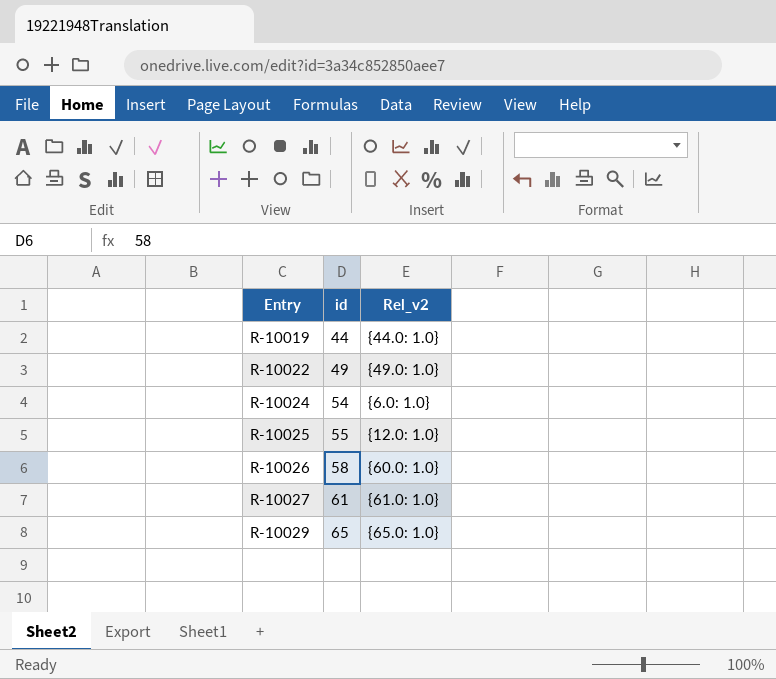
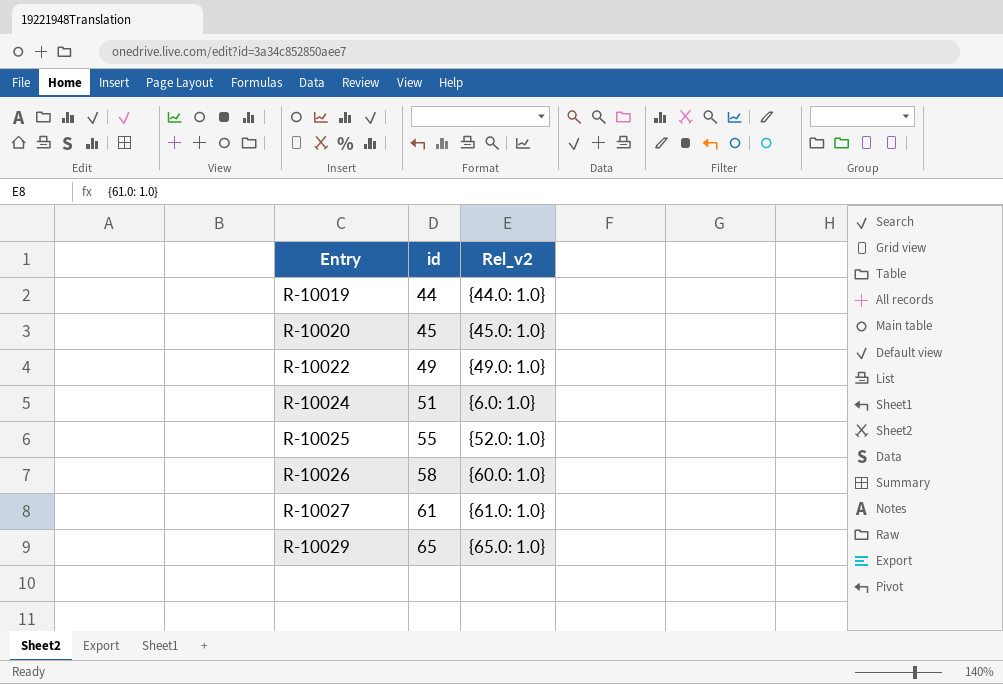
row R-10020: none -> 45 | {45.0: 1.0}
R-10024 | id: 54 -> 51
R-10025 | Rel_v2: {12.0: 1.0} -> {52.0: 1.0}

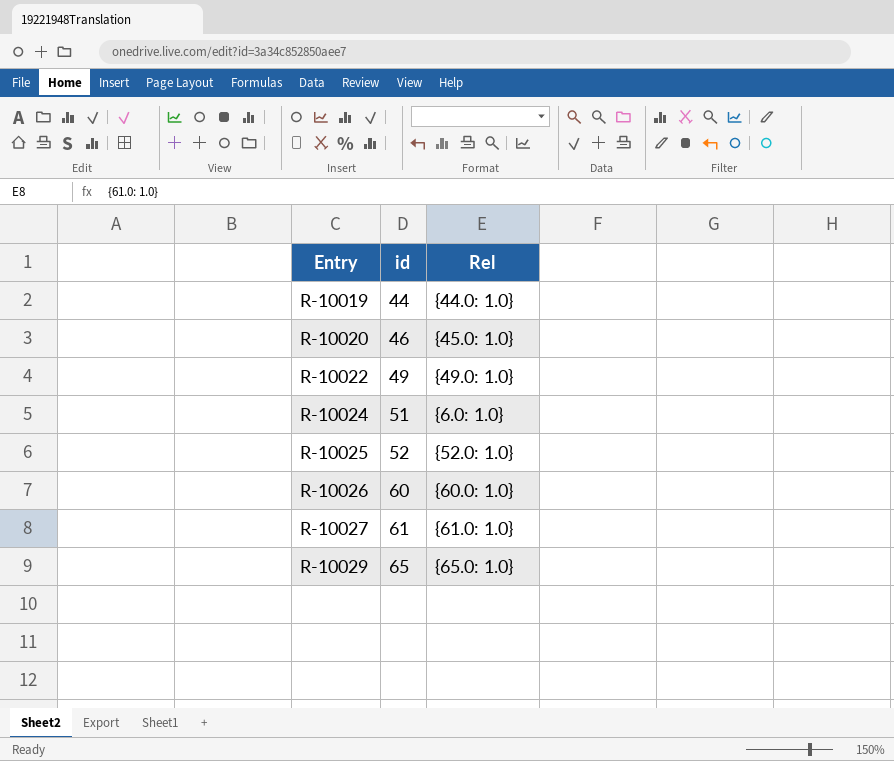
column name: Rel_v2 -> Rel
R-10020 | id: 45 -> 46
R-10025 | id: 55 -> 52
R-10026 | id: 58 -> 60

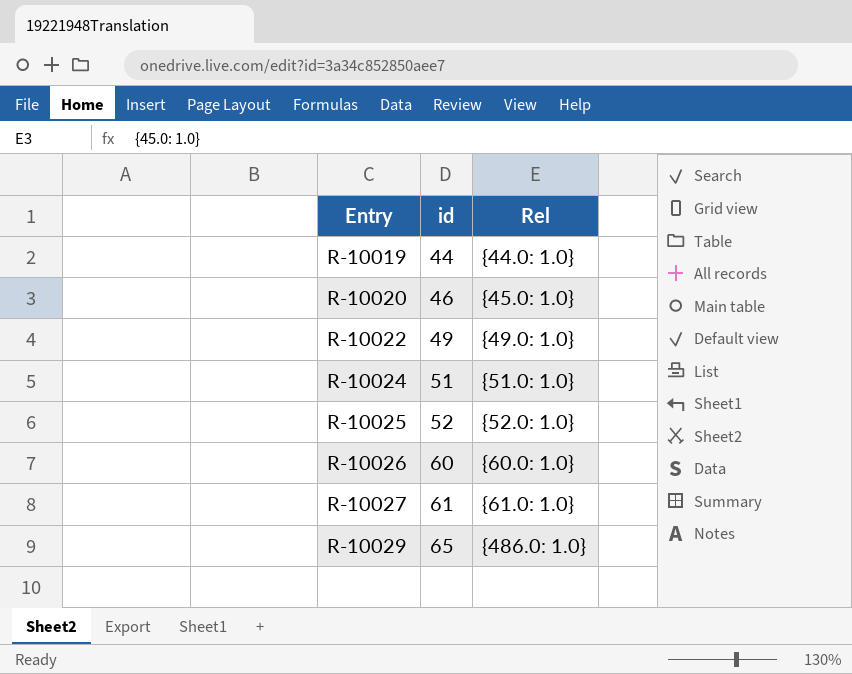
R-10024 | Rel: {6.0: 1.0} -> {51.0: 1.0}
R-10029 | Rel: {65.0: 1.0} -> {486.0: 1.0}

